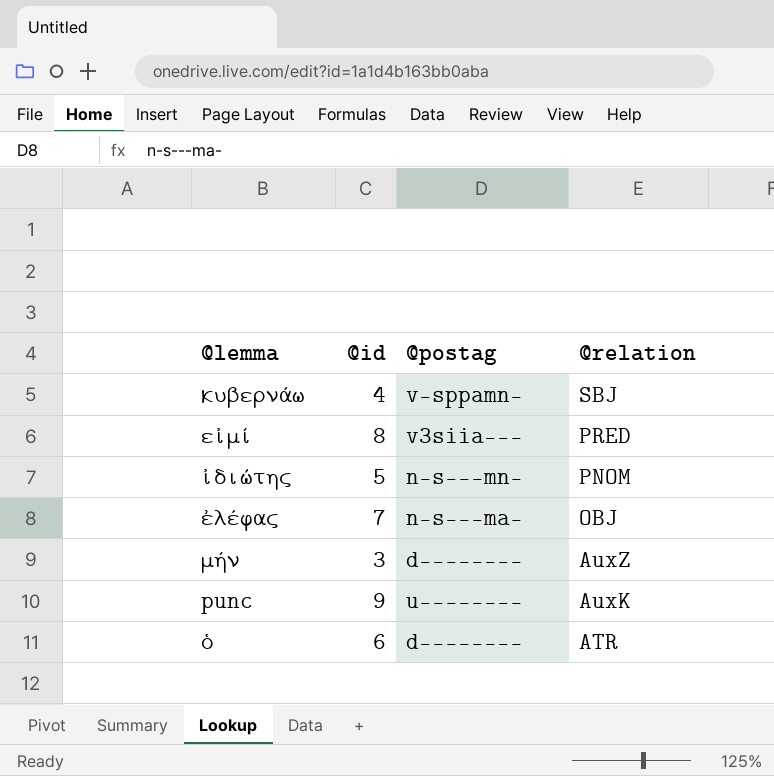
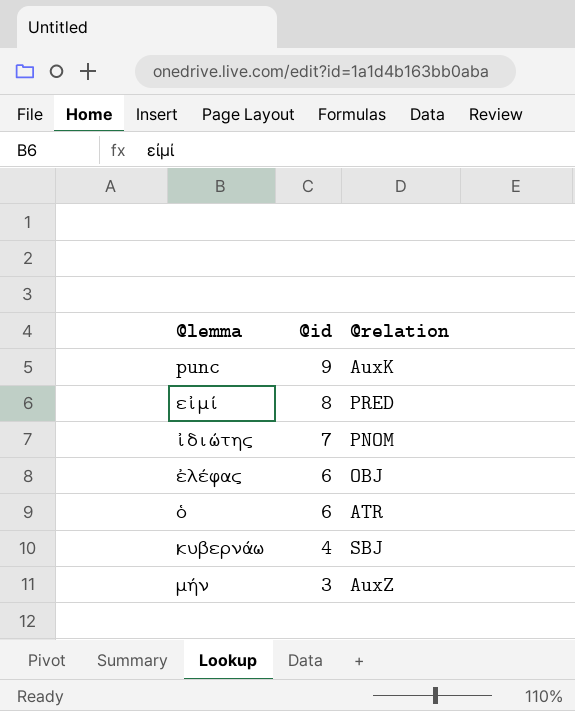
row order: @relation descending -> @id descending
column @postag | position: 3 -> none
ἰδιώτης | @id: 5 -> 7
ἐλέφας | @id: 7 -> 6

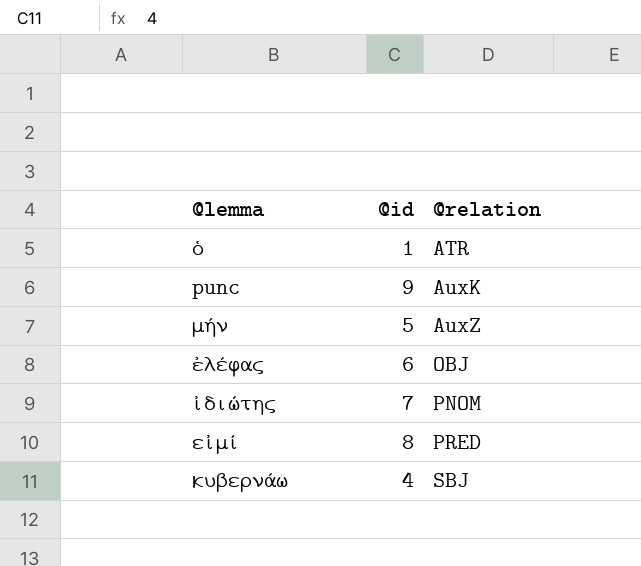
row order: @id descending -> @relation ascending
ὁ | @id: 6 -> 1
μήν | @id: 3 -> 5

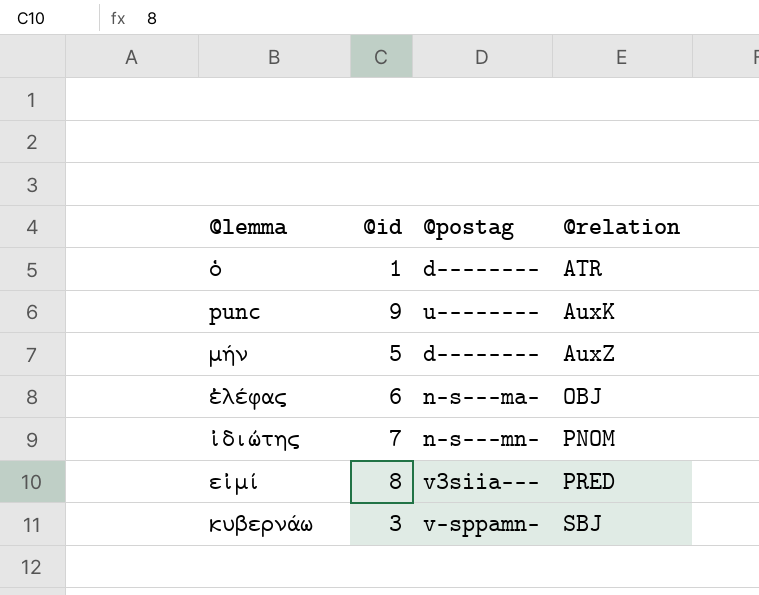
column @postag | position: none -> 3
κυβερνάω | @id: 4 -> 3

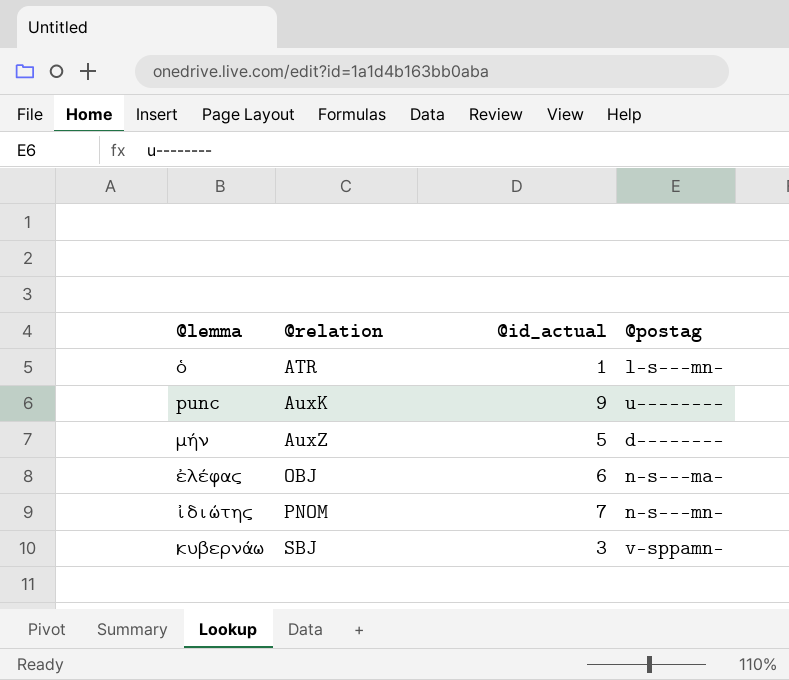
column @relation | position: 4 -> 2
column name: @id -> @id_actual
row εἰμί: 8 | v3siia--- | PRED -> none
ὁ | @postag: d-------- -> l-s---mn-

